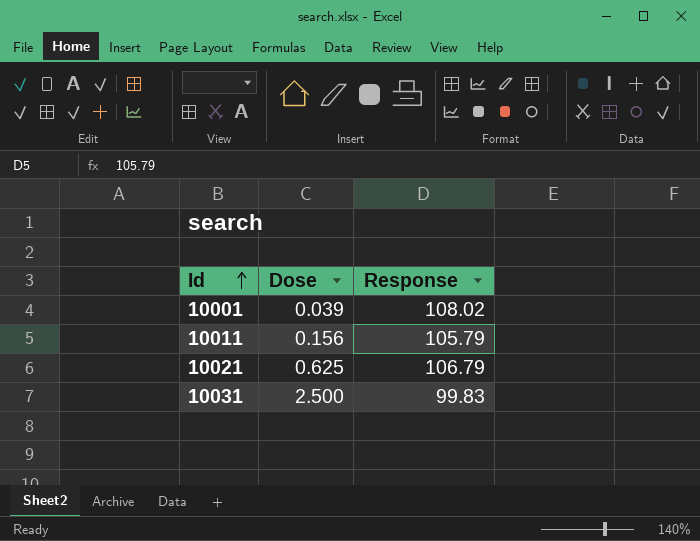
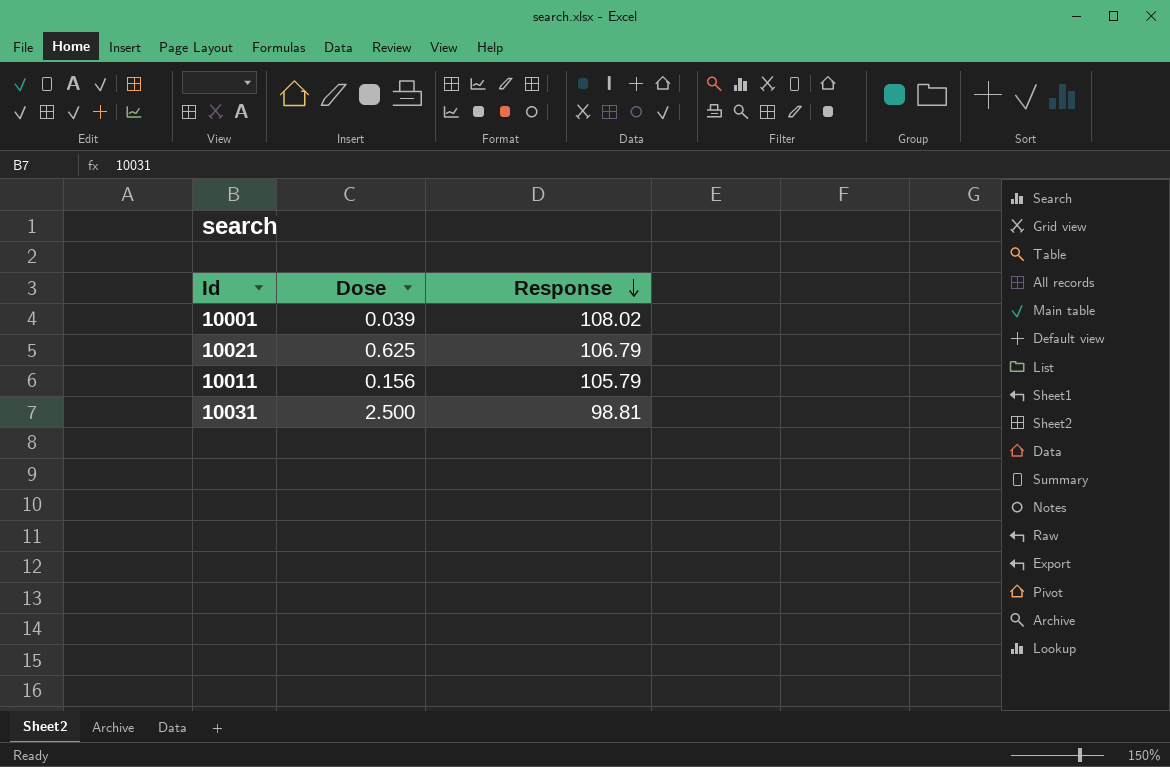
row order: Id ascending -> Response descending
10031 | Response: 99.83 -> 98.81

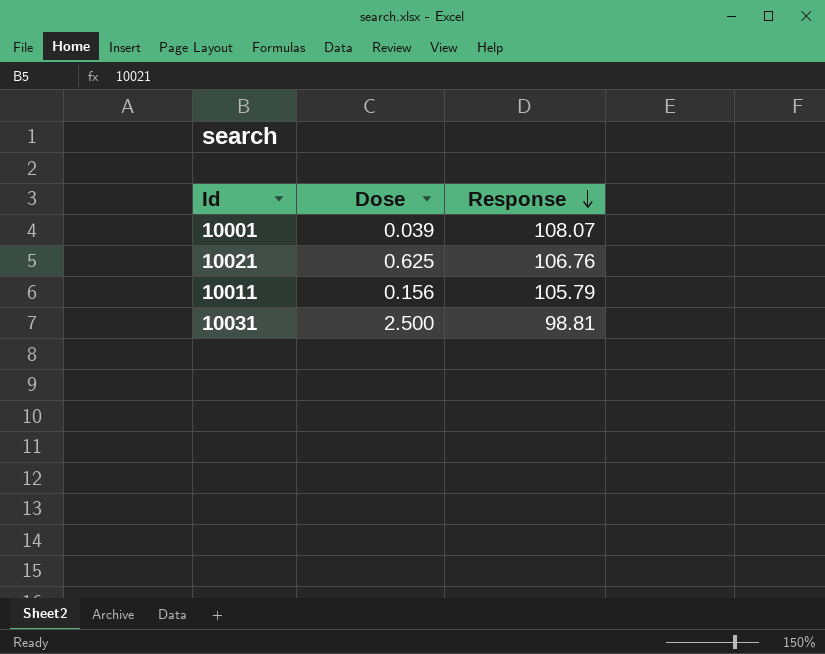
10001 | Response: 108.02 -> 108.07
10021 | Response: 106.79 -> 106.76

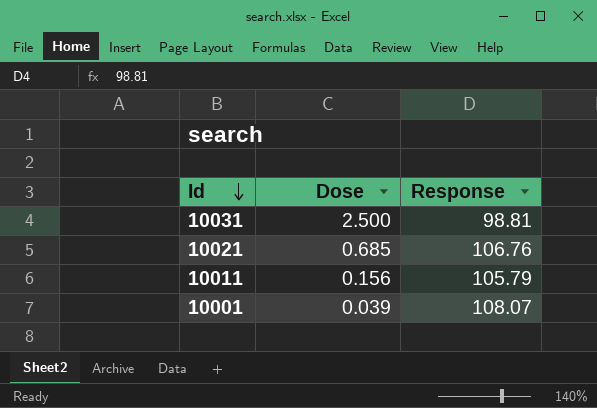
row order: Response descending -> Id descending
10021 | Dose: 0.625 -> 0.685

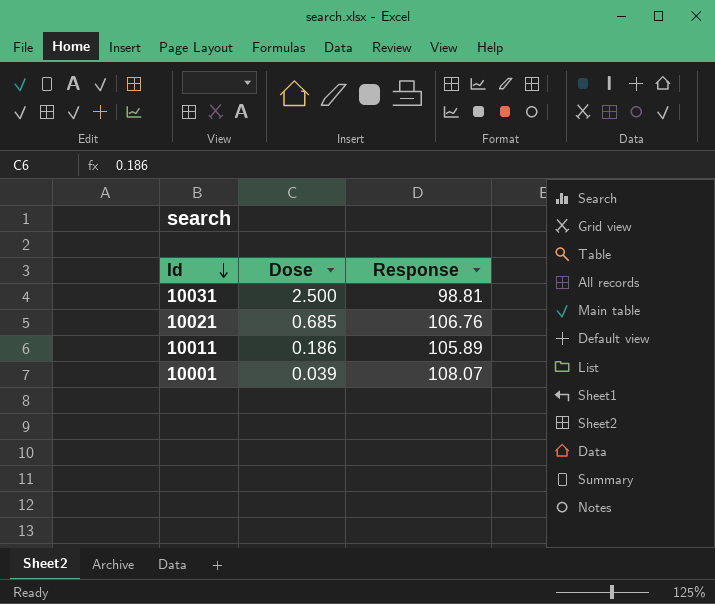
10011 | Dose: 0.156 -> 0.186
10011 | Response: 105.79 -> 105.89

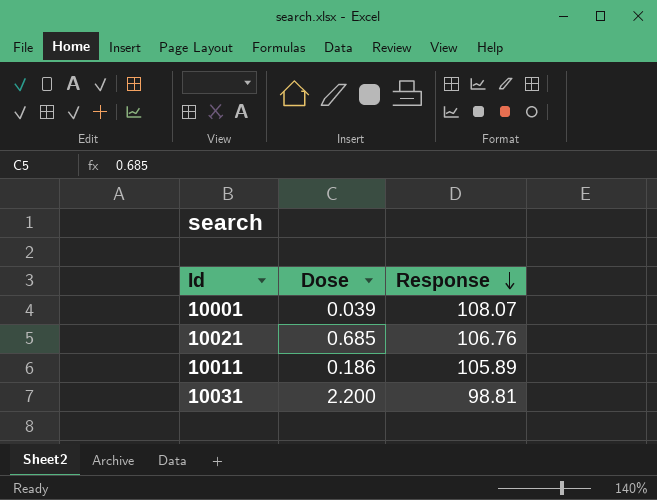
row order: Id descending -> Response descending
10031 | Dose: 2.500 -> 2.200

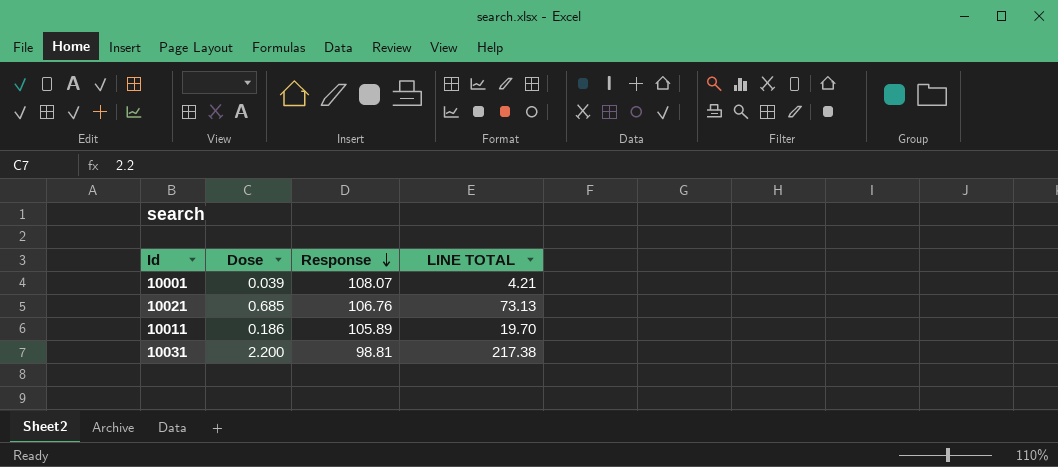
column LINE TOTAL | formula: none -> [Dose] * [Response]

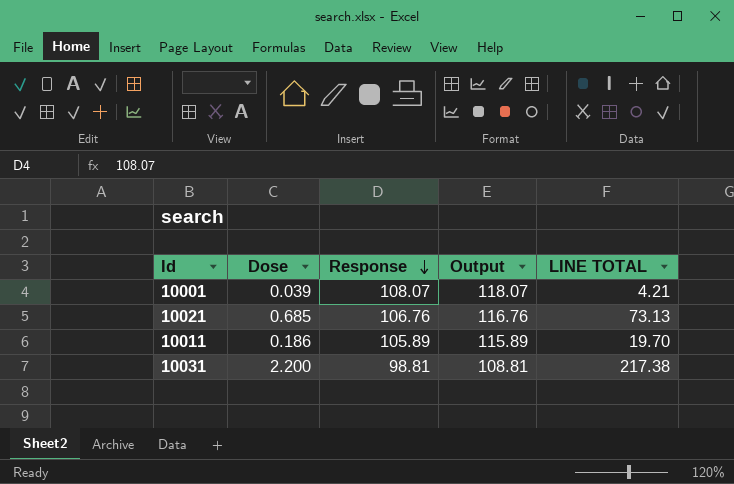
column Output | formula: none -> [Response] + 10

